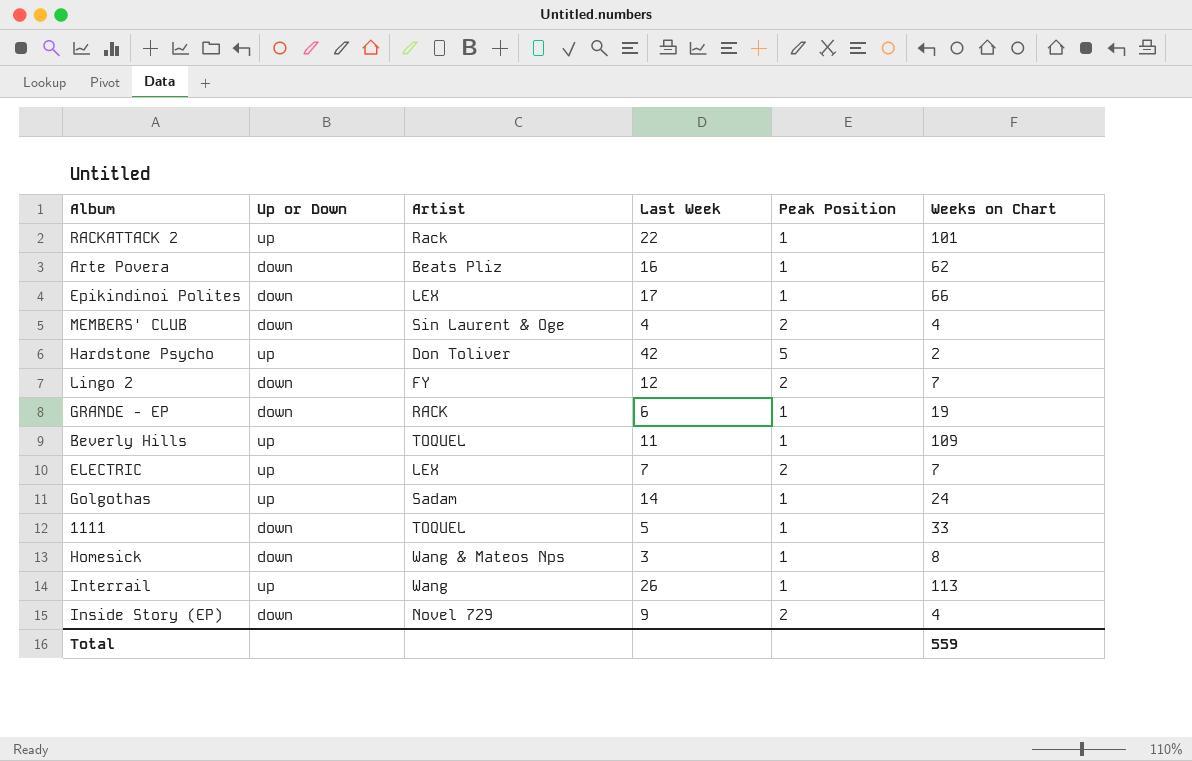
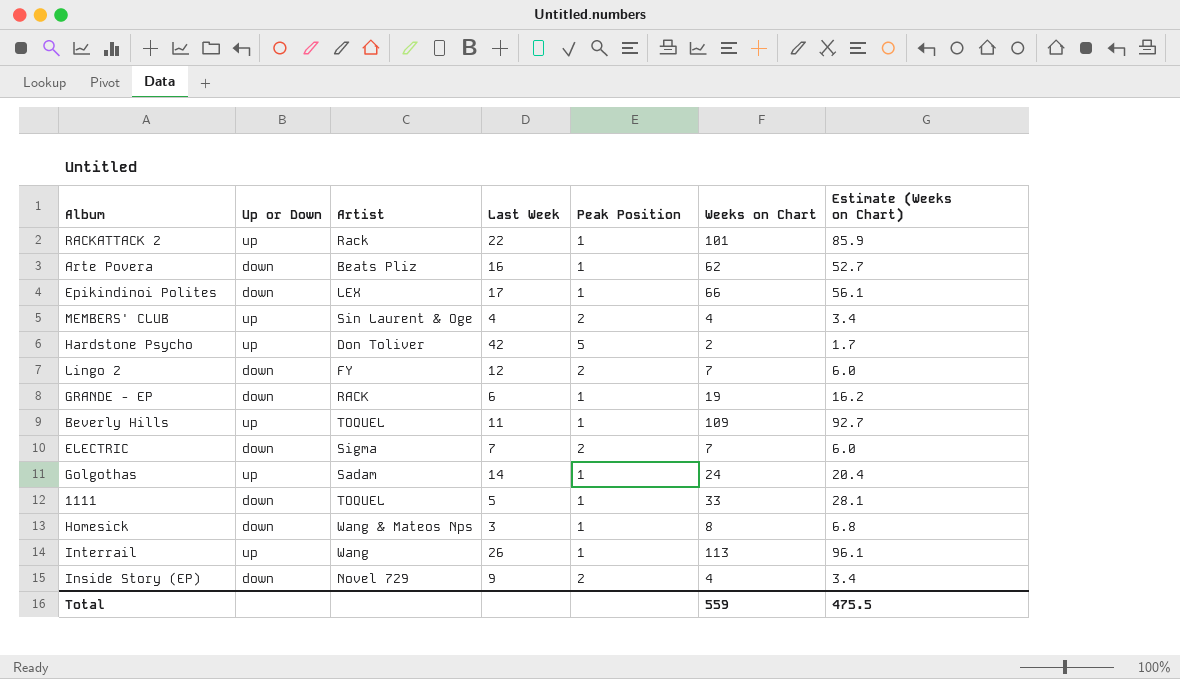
column Estimate (Weeks on Chart) | formula: none -> [Weeks on Chart] * 0.85
MEMBERS' CLUB | Up or Down: down -> up
ELECTRIC | Up or Down: up -> down
ELECTRIC | Artist: LEX -> Sigma

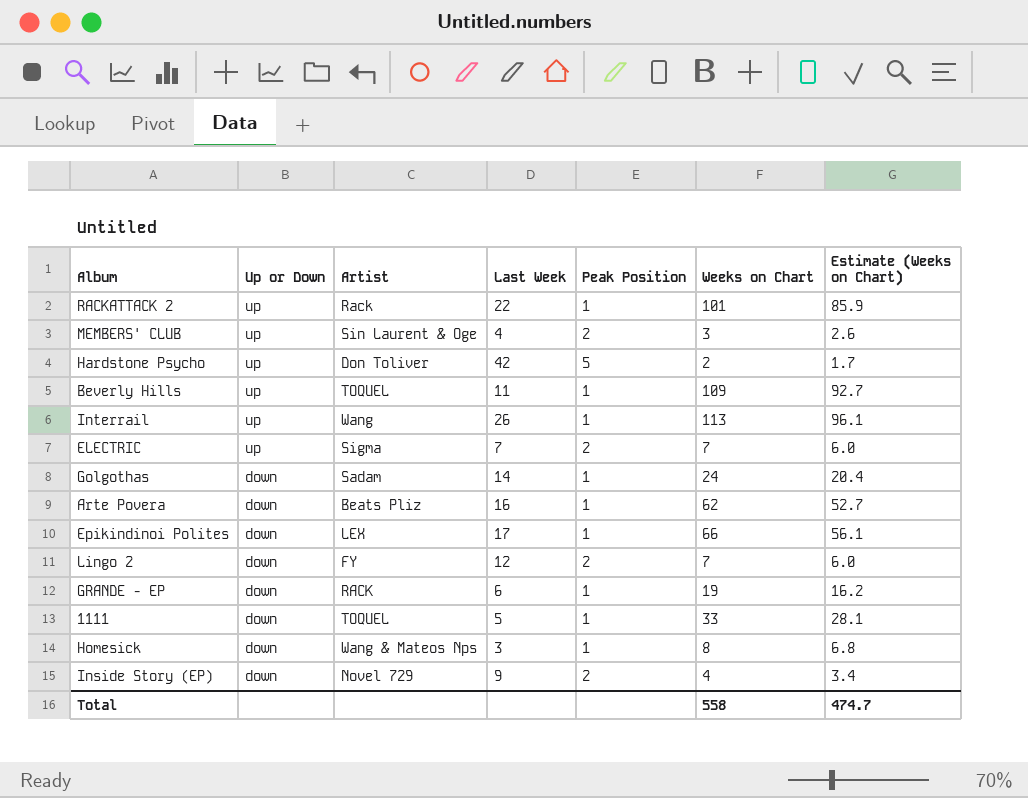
row order: none -> Up or Down descending
MEMBERS' CLUB | Weeks on Chart: 4 -> 3
MEMBERS' CLUB | Estimate (Weeks on Chart): 3.4 -> 2.6
ELECTRIC | Up or Down: down -> up
Golgothas | Up or Down: up -> down
Total | Weeks on Chart: 559 -> 558
Total | Estimate (Weeks on Chart): 475.5 -> 474.7

